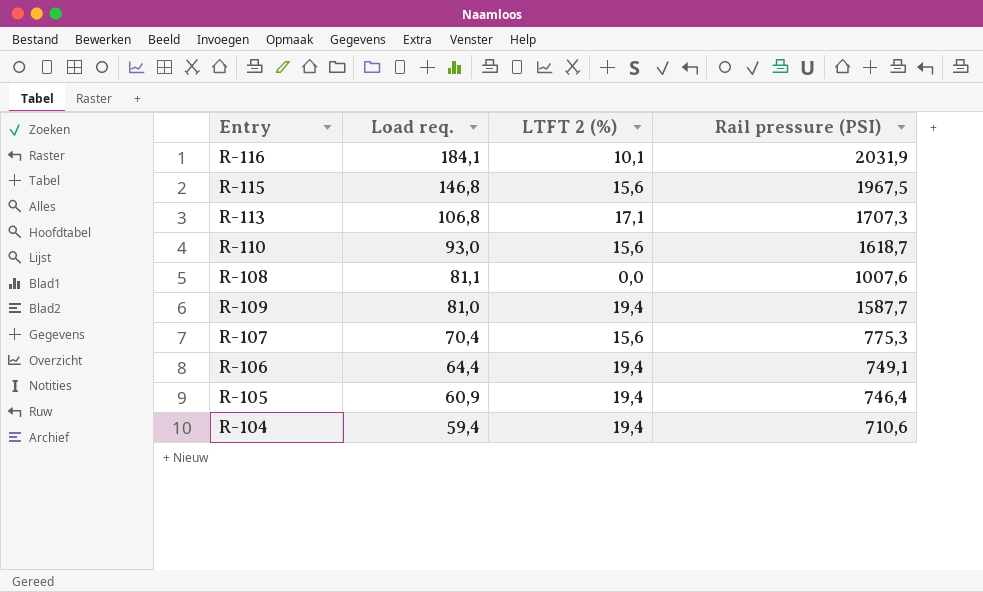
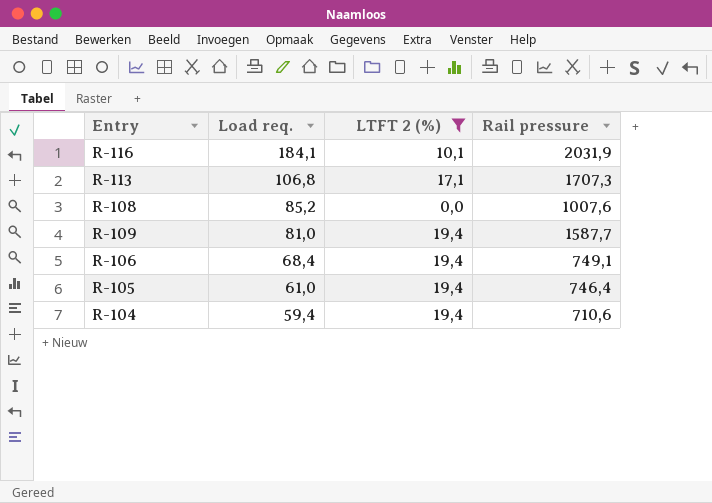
filter: none -> LTFT 2 (%) != 15,6
column name: Rail pressure (PSI) -> Rail pressure
R-108 | Load req.: 81,1 -> 85,2
R-106 | Load req.: 64,4 -> 68,4
R-105 | Load req.: 60,9 -> 61,0

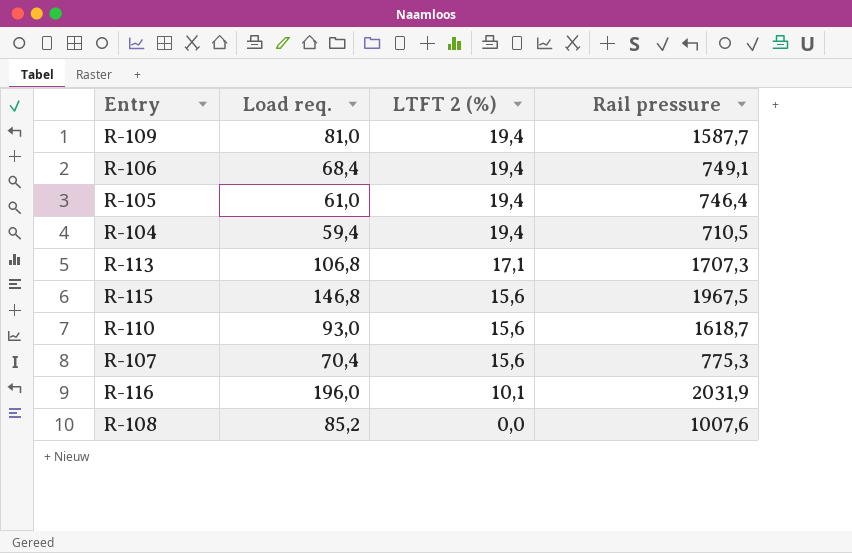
filter: LTFT 2 (%) != 15,6 -> none
row order: Load req. descending -> LTFT 2 (%) descending
R-104 | Rail pressure: 710,6 -> 710,5
R-116 | Load req.: 184,1 -> 196,0

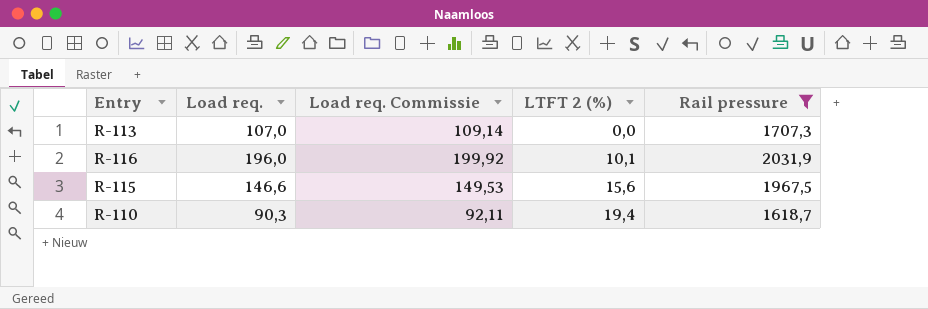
filter: none -> Rail pressure >= 1618,7
row order: LTFT 2 (%) descending -> LTFT 2 (%) ascending
column Load req. Commissie | formula: none -> [Load req.] * 1,02
R-113 | Load req.: 106,8 -> 107,0
R-113 | LTFT 2 (%): 17,1 -> 0,0
R-115 | Load req.: 146,8 -> 146,6
R-110 | Load req.: 93,0 -> 90,3
R-110 | LTFT 2 (%): 15,6 -> 19,4

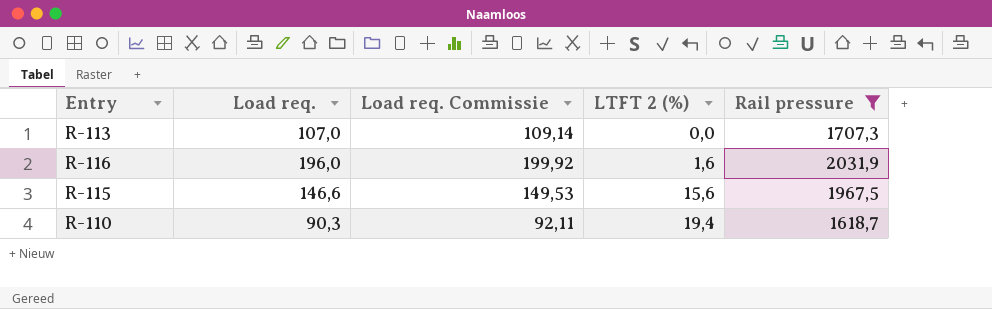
R-116 | LTFT 2 (%): 10,1 -> 1,6

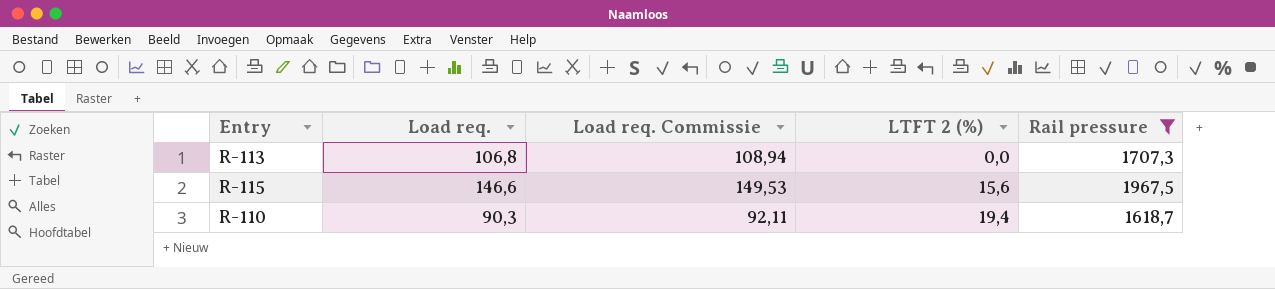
row R-116: 196,0 | 199,92 | 1,6 | 2031,9 -> none
R-113 | Load req.: 107,0 -> 106,8
R-113 | Load req. Commissie: 109,14 -> 108,94

